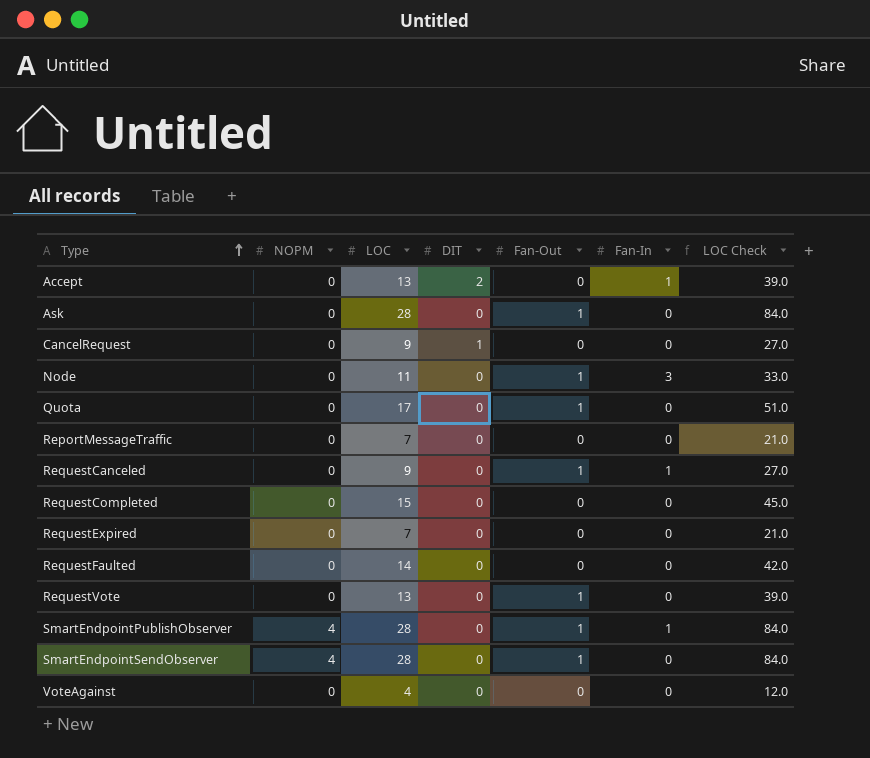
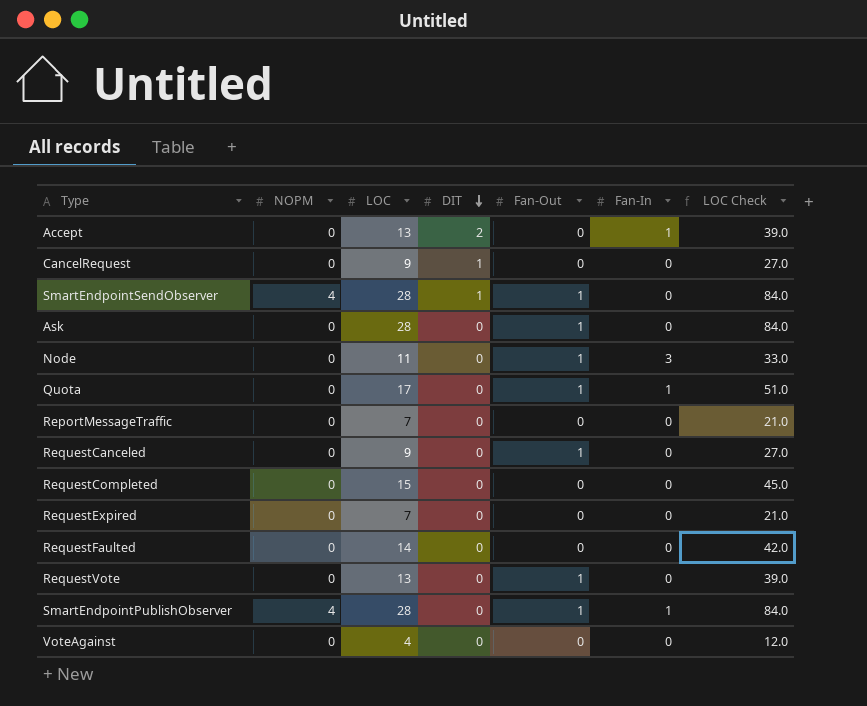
row order: Type ascending -> DIT descending
SmartEndpointSendObserver | DIT: 0 -> 1
Quota | Fan-In: 0 -> 1
RequestCanceled | Fan-In: 1 -> 0

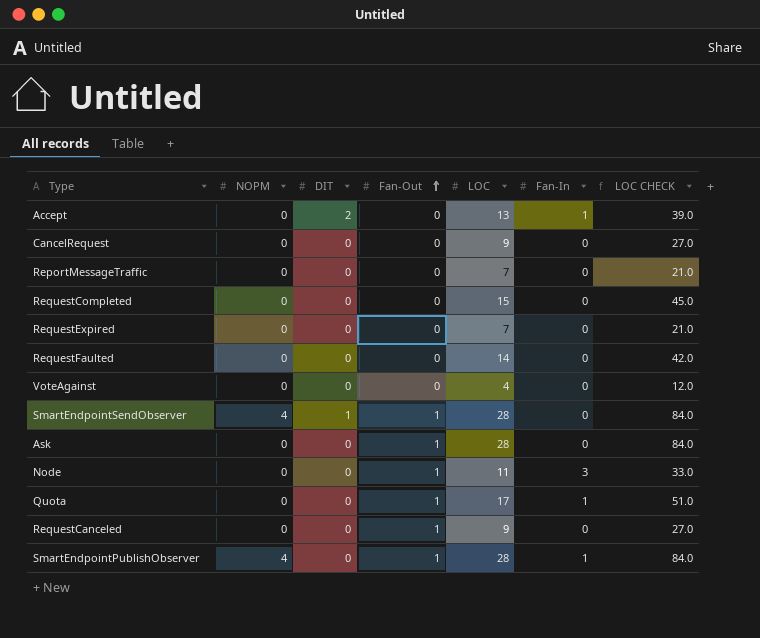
row order: DIT descending -> Fan-Out ascending
column LOC | position: 3 -> 5
column name: LOC Check -> LOC CHECK
row RequestVote: 0 | 13 | 0 | 1 | 0 | 39.0 -> none
CancelRequest | DIT: 1 -> 0

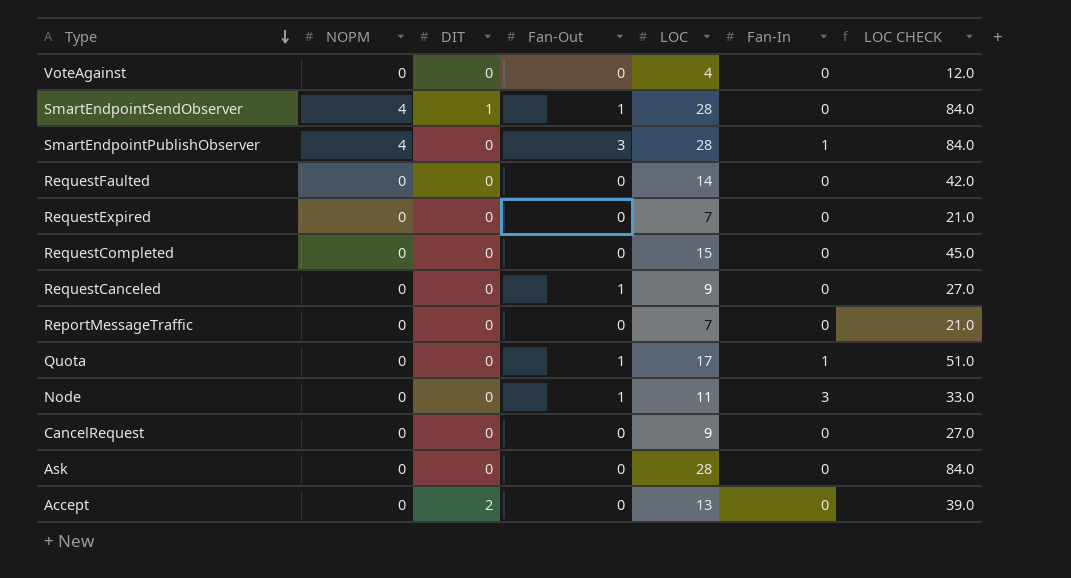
row order: Fan-Out ascending -> Type descending
SmartEndpointPublishObserver | Fan-Out: 1 -> 3
Ask | Fan-Out: 1 -> 0
Accept | Fan-In: 1 -> 0

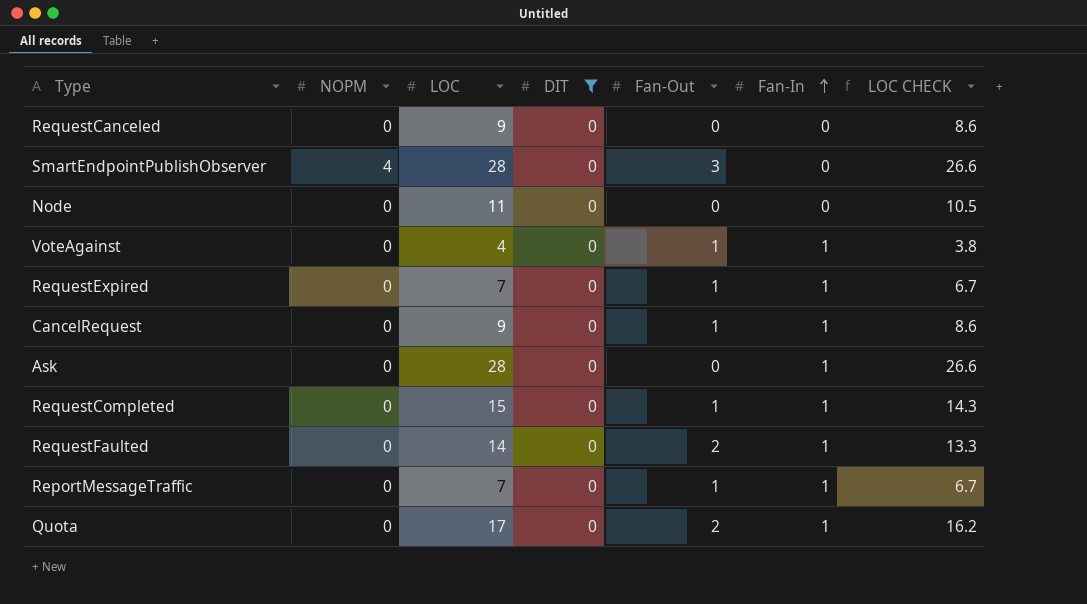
filter: none -> DIT = 0
row order: Type descending -> Fan-In ascending
column LOC | position: 5 -> 3
column LOC CHECK | formula: [LOC] * 3 -> [LOC] * 0.95
RequestCanceled | Fan-Out: 1 -> 0
SmartEndpointPublishObserver | Fan-In: 1 -> 0
Node | Fan-Out: 1 -> 0
Node | Fan-In: 3 -> 0
VoteAgainst | Fan-Out: 0 -> 1
VoteAgainst | Fan-In: 0 -> 1
RequestExpired | Fan-Out: 0 -> 1
RequestExpired | Fan-In: 0 -> 1
CancelRequest | Fan-Out: 0 -> 1
CancelRequest | Fan-In: 0 -> 1
Ask | Fan-In: 0 -> 1
RequestCompleted | Fan-Out: 0 -> 1
RequestCompleted | Fan-In: 0 -> 1
RequestFaulted | Fan-Out: 0 -> 2
RequestFaulted | Fan-In: 0 -> 1
ReportMessageTraffic | Fan-Out: 0 -> 1
ReportMessageTraffic | Fan-In: 0 -> 1
Quota | Fan-Out: 1 -> 2

